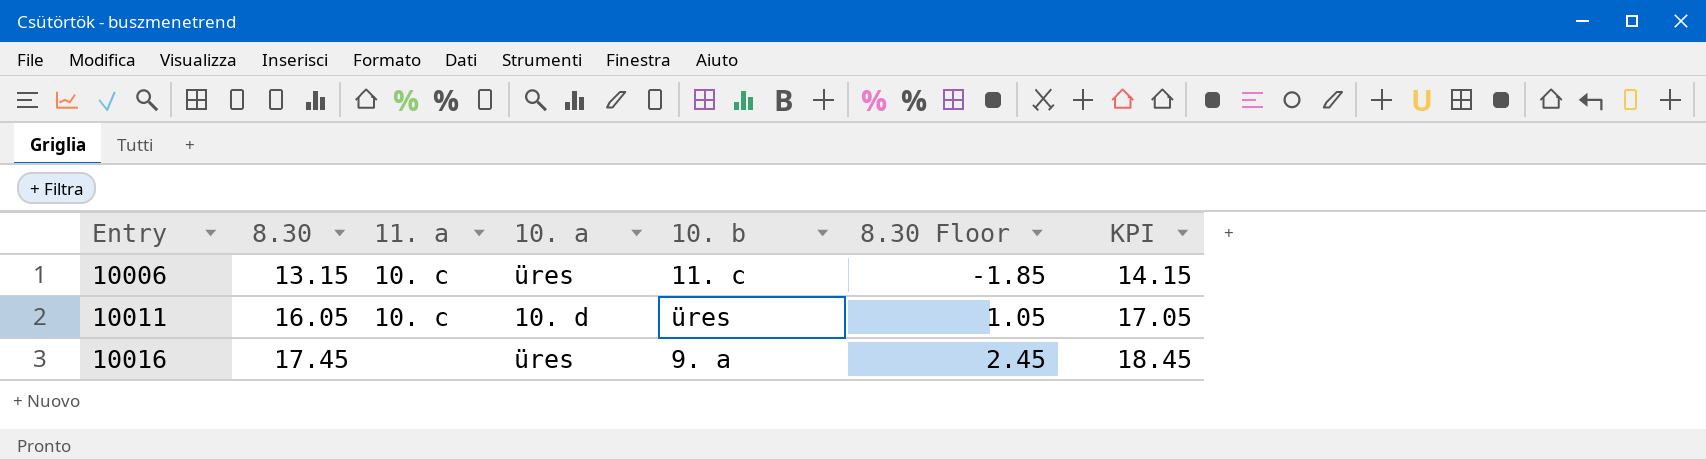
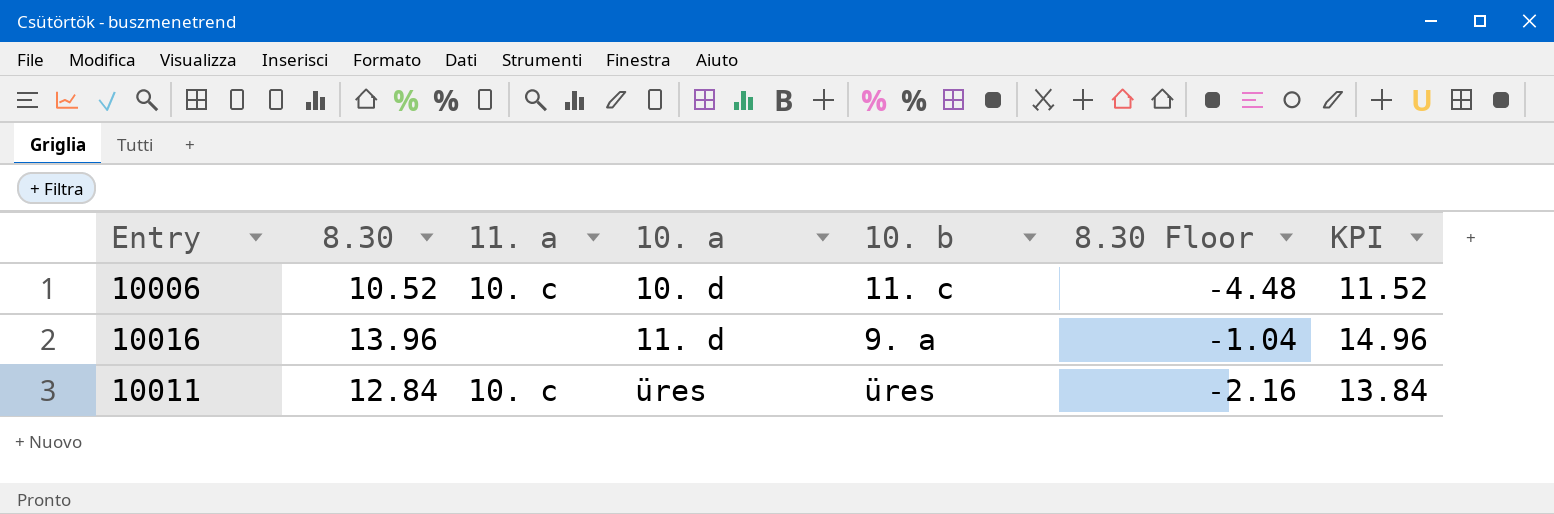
row order: Entry ascending -> 10. a ascending
10006 | 8.30: 13.15 -> 10.52
10006 | 10. a: üres -> 10. d
10006 | 8.30 Floor: -1.85 -> -4.48
10006 | KPI: 14.15 -> 11.52
10016 | 8.30: 17.45 -> 13.96
10016 | 10. a: üres -> 11. d
10016 | 8.30 Floor: 2.45 -> -1.04
10016 | KPI: 18.45 -> 14.96
10011 | 8.30: 16.05 -> 12.84
10011 | 10. a: 10. d -> üres
10011 | 8.30 Floor: 1.05 -> -2.16
10011 | KPI: 17.05 -> 13.84

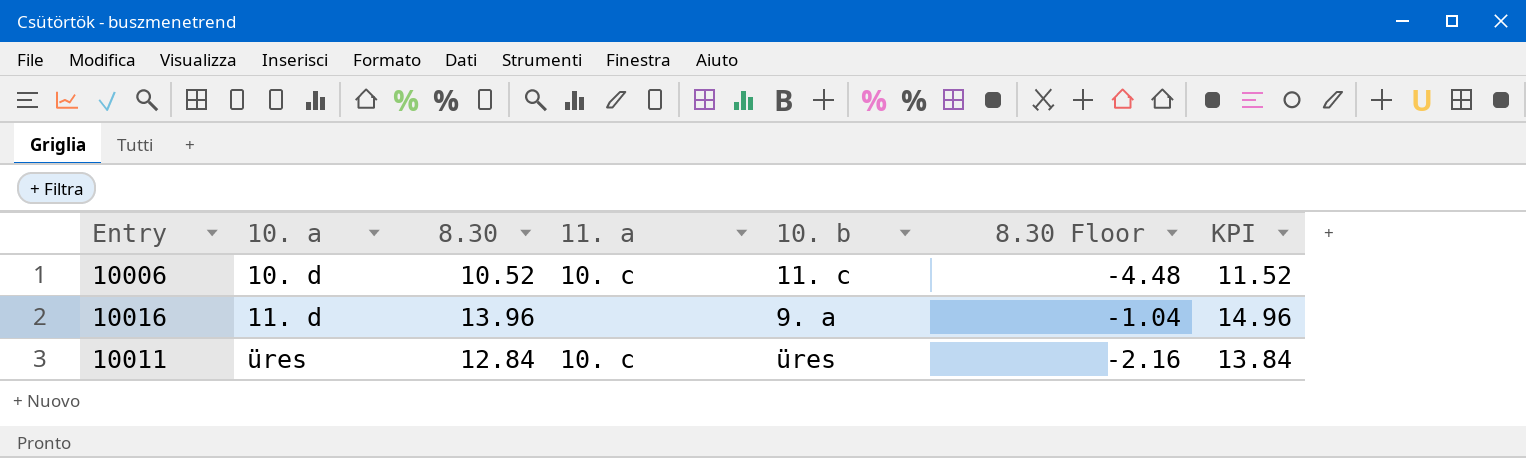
column 10. a | position: 4 -> 2

